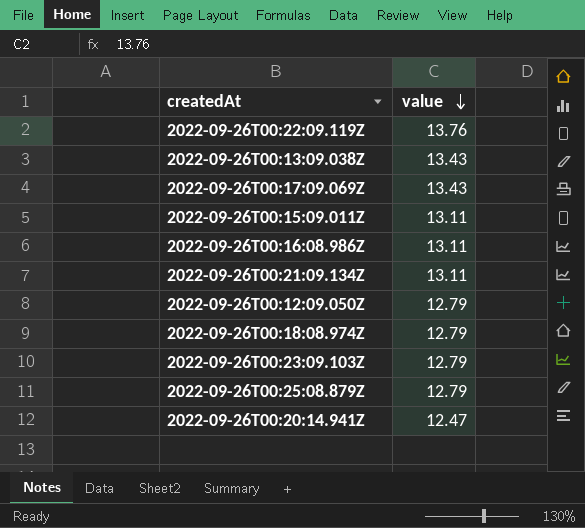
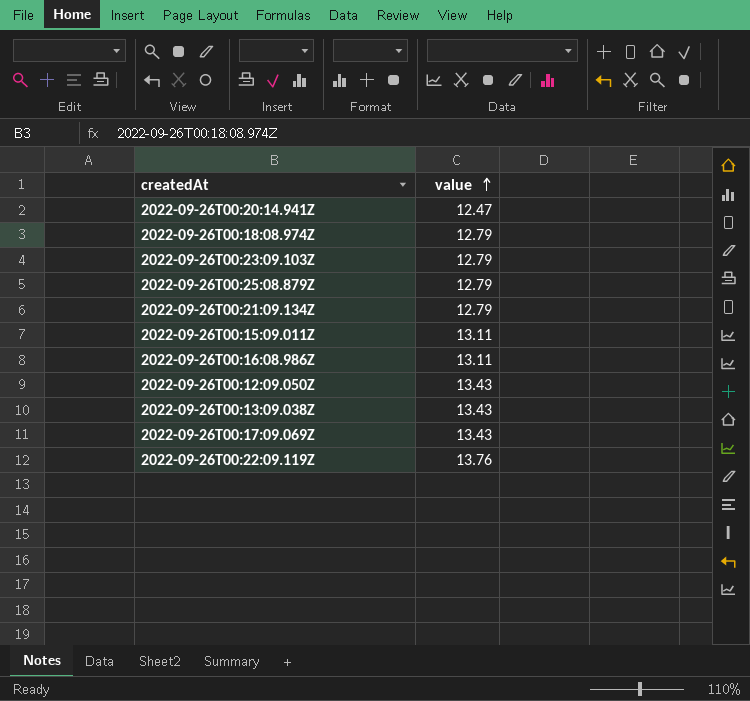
row order: value descending -> value ascending
2022-09-26T00:21:09.134Z | value: 13.11 -> 12.79
2022-09-26T00:12:09.050Z | value: 12.79 -> 13.43

